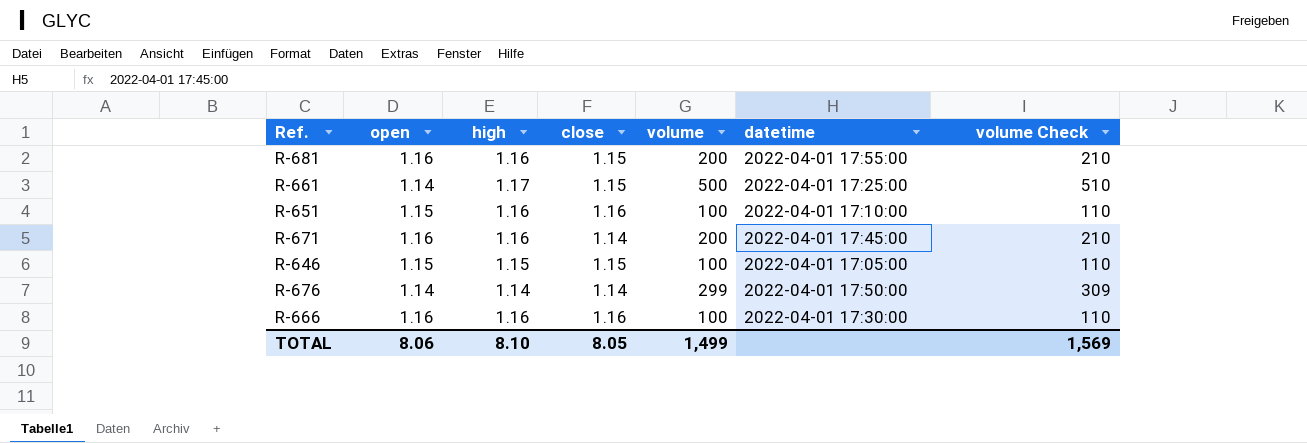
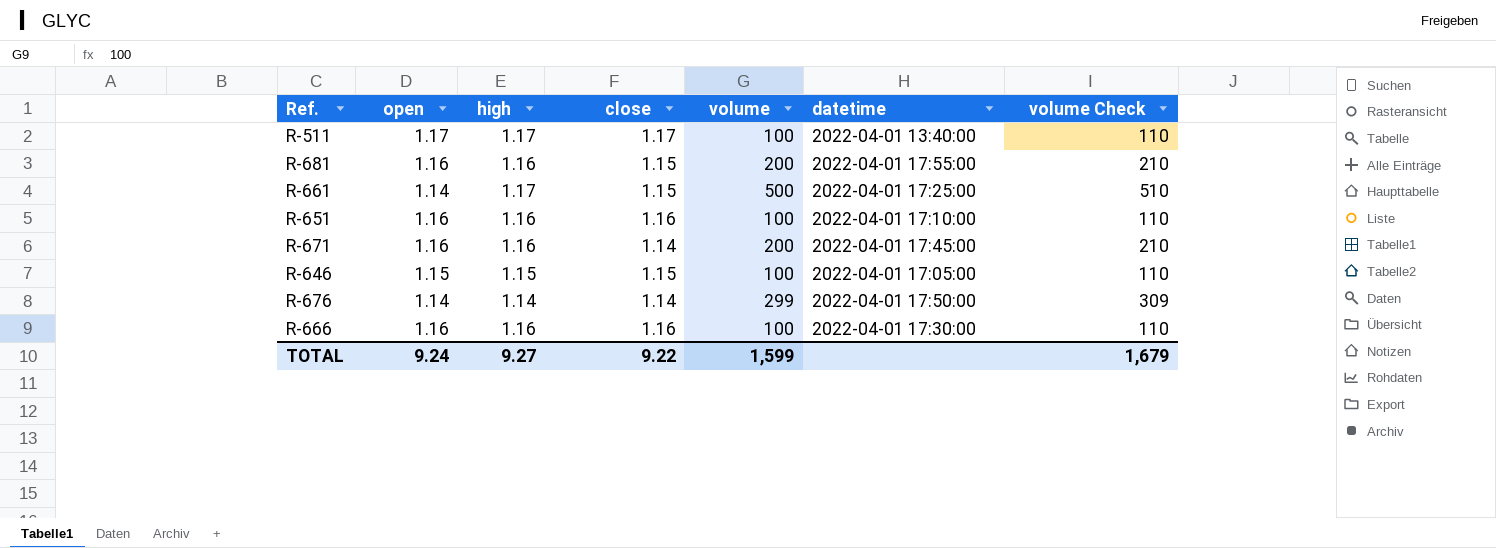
row R-511: none -> 1.17 | 1.17 | 1.17 | 100 | 2022-04-01 13:40:00 | 110
R-651 | open: 1.15 -> 1.16
TOTAL | open: 8.06 -> 9.24
TOTAL | high: 8.10 -> 9.27
TOTAL | close: 8.05 -> 9.22
TOTAL | volume: 1,499 -> 1,599
TOTAL | volume Check: 1,569 -> 1,679

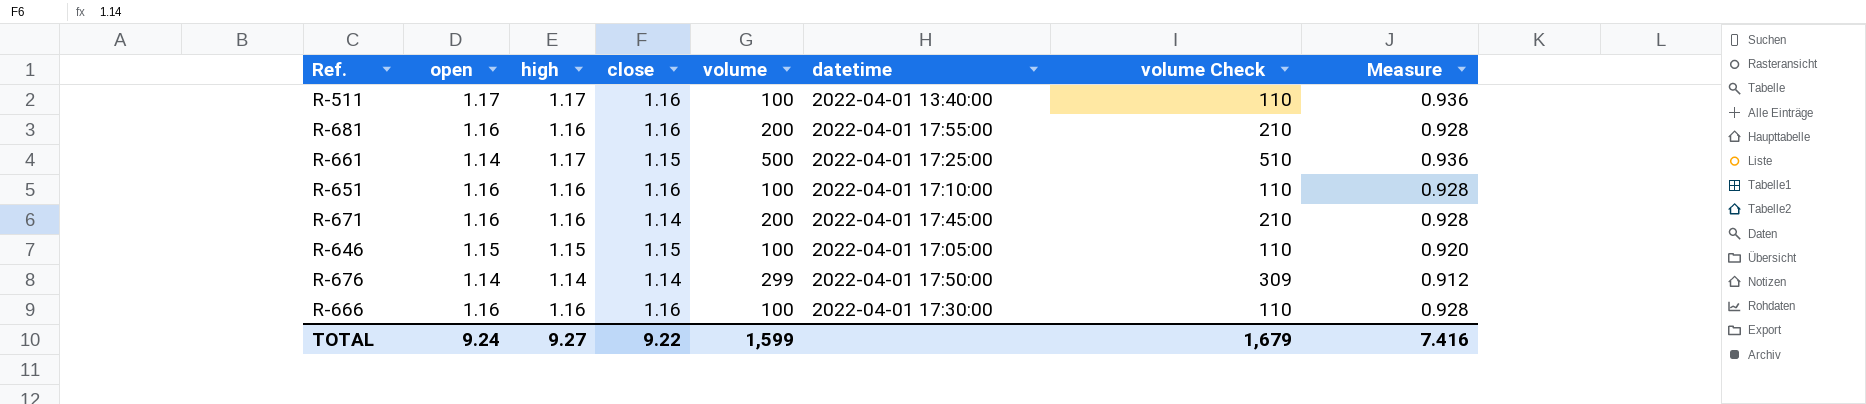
column Measure | formula: none -> [high] * 0.8
R-511 | close: 1.17 -> 1.16
R-681 | close: 1.15 -> 1.16

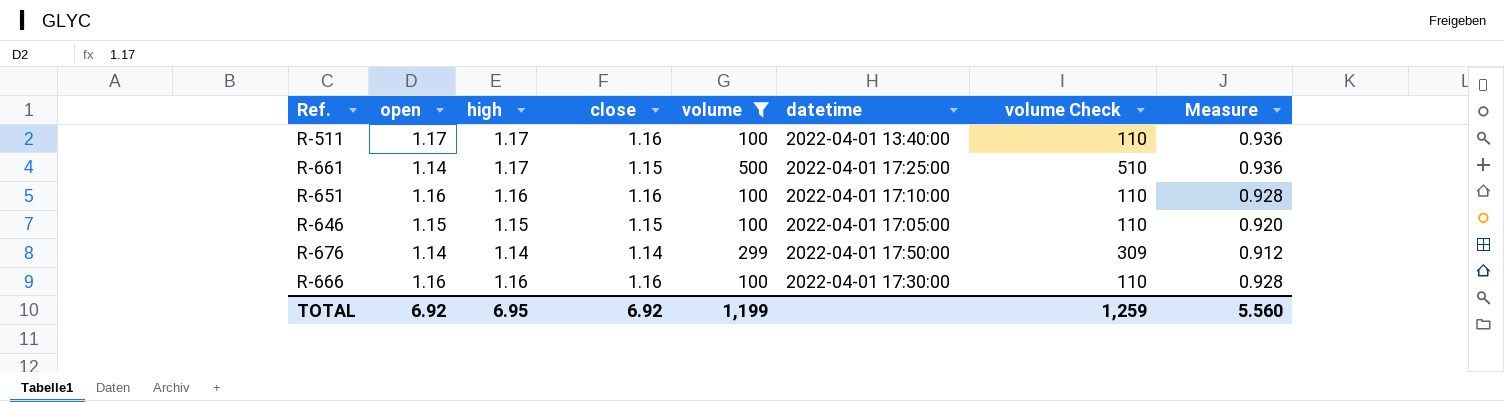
filter: none -> volume != 200
TOTAL | open: 9.24 -> 6.92
TOTAL | high: 9.27 -> 6.95
TOTAL | close: 9.22 -> 6.92
TOTAL | volume: 1,599 -> 1,199
TOTAL | volume Check: 1,679 -> 1,259
TOTAL | Measure: 7.416 -> 5.560

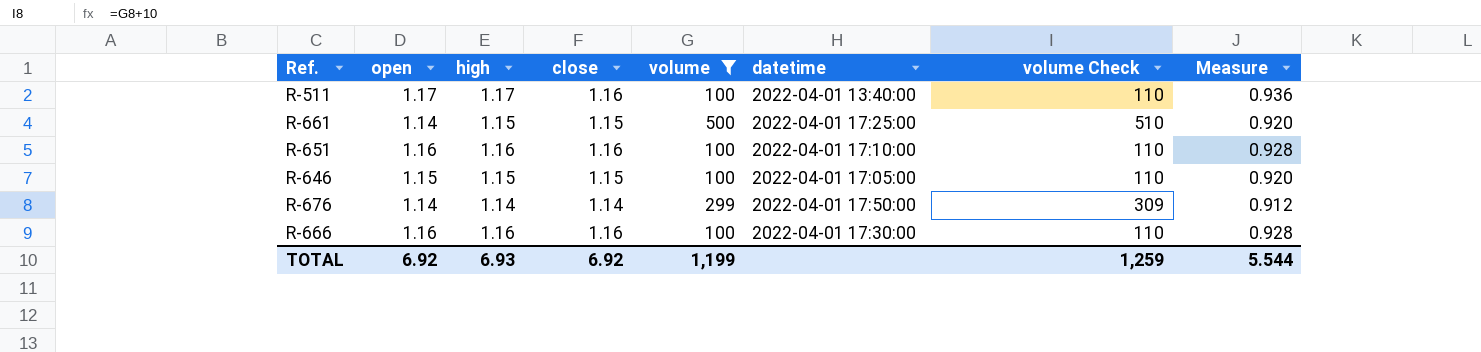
R-661 | high: 1.17 -> 1.15
R-661 | Measure: 0.936 -> 0.920
TOTAL | high: 6.95 -> 6.93
TOTAL | Measure: 5.560 -> 5.544

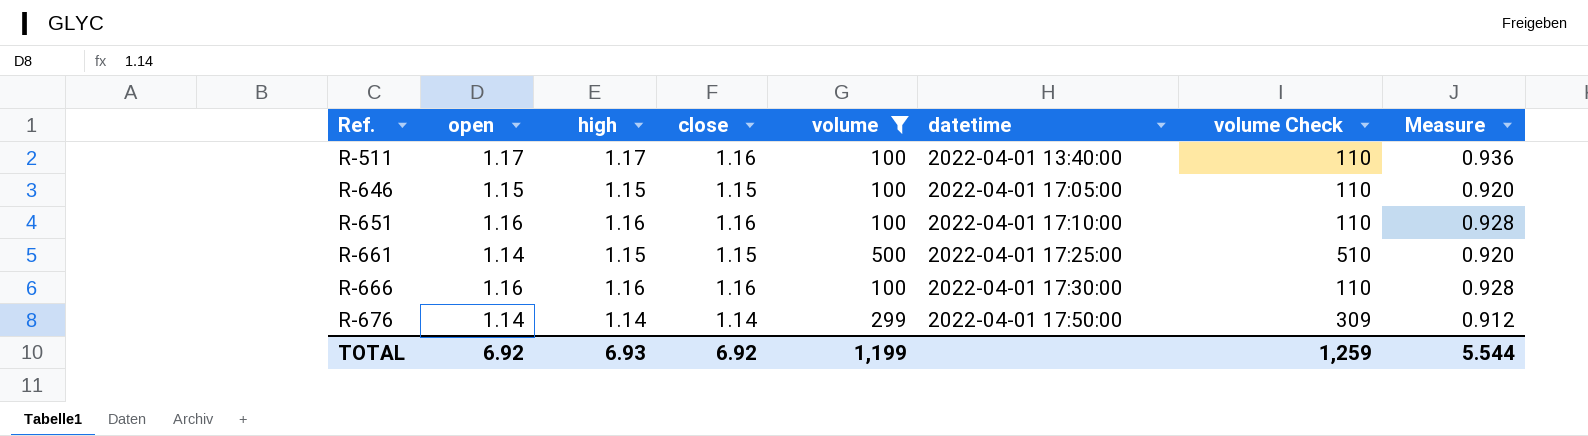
row order: none -> Ref. ascending

